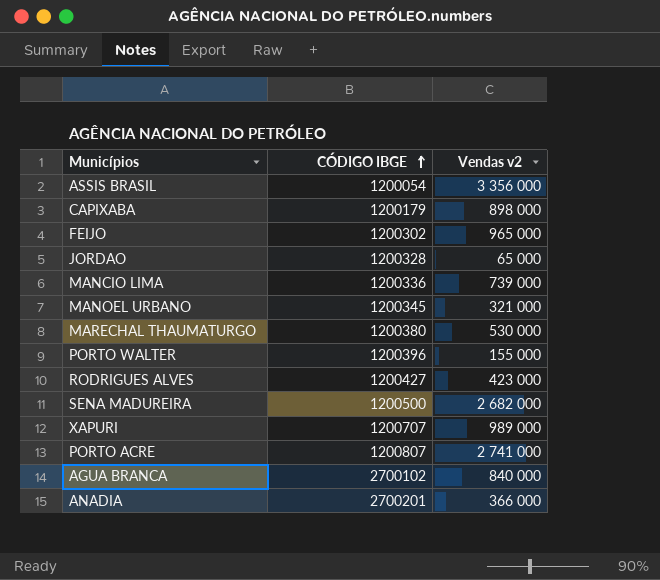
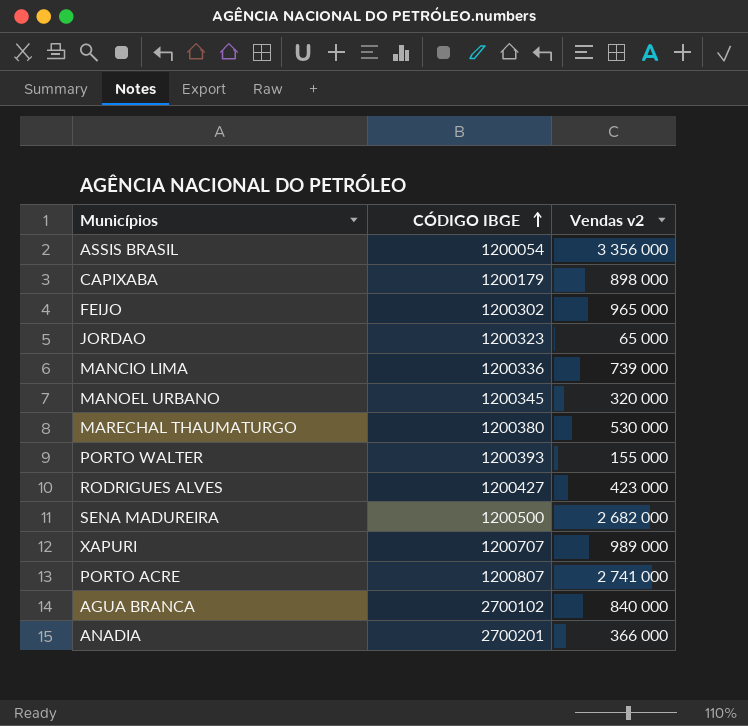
JORDAO | CÓDIGO IBGE: 1200328 -> 1200323
MANOEL URBANO | Vendas v2: 321 000 -> 320 000
PORTO WALTER | CÓDIGO IBGE: 1200396 -> 1200393

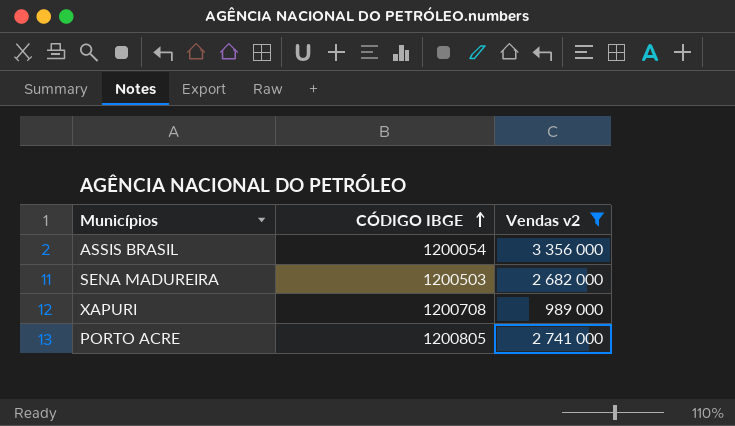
filter: none -> Vendas v2 >= 989 000
SENA MADUREIRA | CÓDIGO IBGE: 1200500 -> 1200503
XAPURI | CÓDIGO IBGE: 1200707 -> 1200708
PORTO ACRE | CÓDIGO IBGE: 1200807 -> 1200805

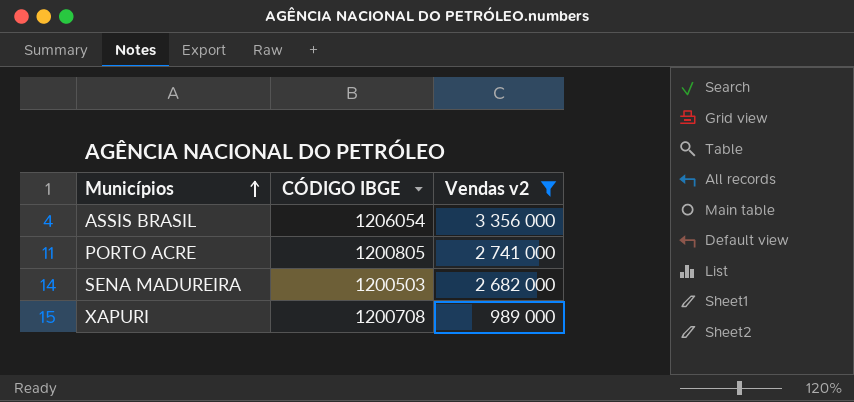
row order: CÓDIGO IBGE ascending -> Municípios ascending
ASSIS BRASIL | CÓDIGO IBGE: 1200054 -> 1206054

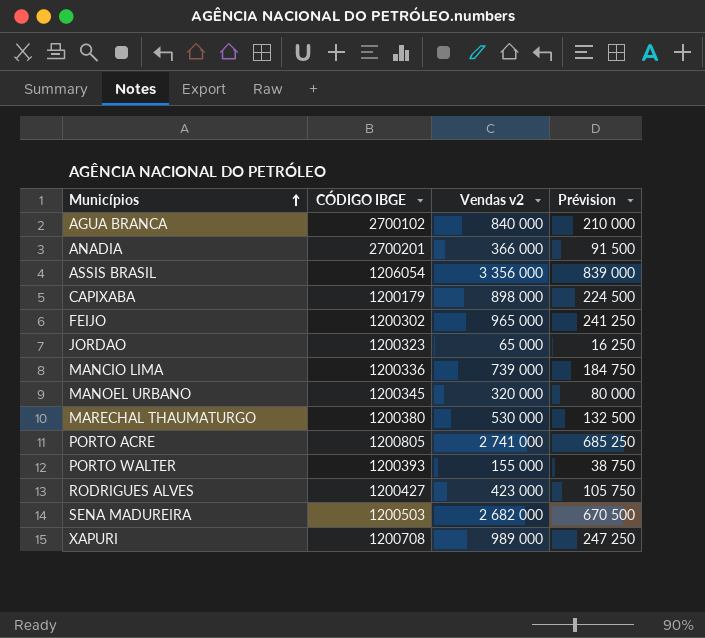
filter: Vendas v2 >= 989 000 -> none
column Prévision | formula: none -> [Vendas v2] * 0,25

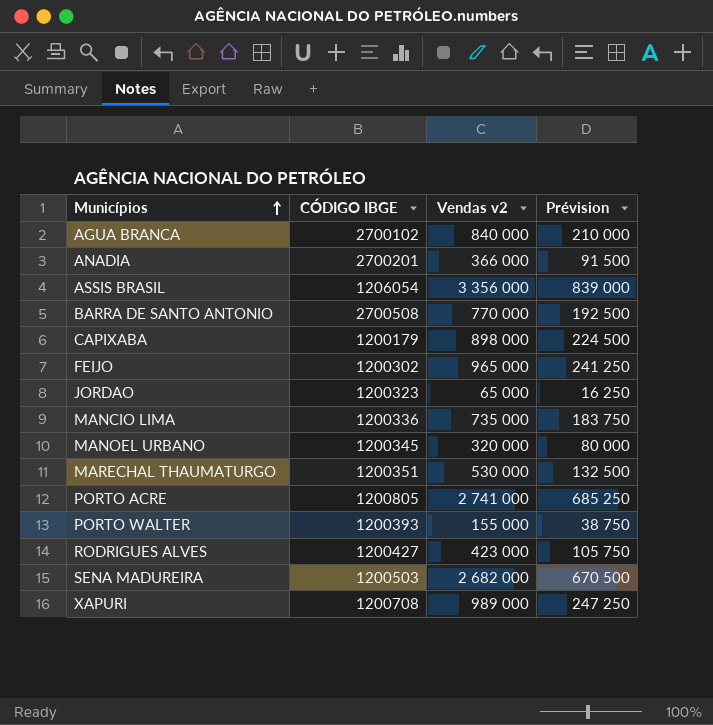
row BARRA DE SANTO ANTONIO: none -> 2700508 | 770 000 | 192 500
MANCIO LIMA | Vendas v2: 739 000 -> 735 000
MANCIO LIMA | Prévision: 184 750 -> 183 750
MARECHAL THAUMATURGO | CÓDIGO IBGE: 1200380 -> 1200351

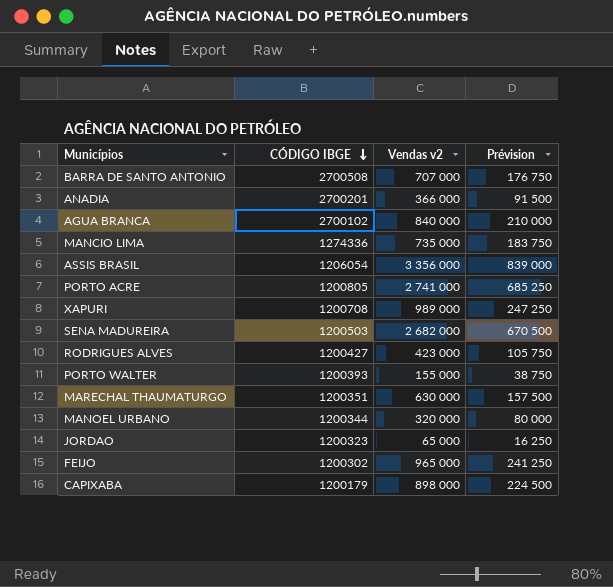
row order: Municípios ascending -> CÓDIGO IBGE descending
BARRA DE SANTO ANTONIO | Vendas v2: 770 000 -> 707 000
BARRA DE SANTO ANTONIO | Prévision: 192 500 -> 176 750
MANCIO LIMA | CÓDIGO IBGE: 1200336 -> 1274336
MARECHAL THAUMATURGO | Vendas v2: 530 000 -> 630 000
MARECHAL THAUMATURGO | Prévision: 132 500 -> 157 500
MANOEL URBANO | CÓDIGO IBGE: 1200345 -> 1200344

